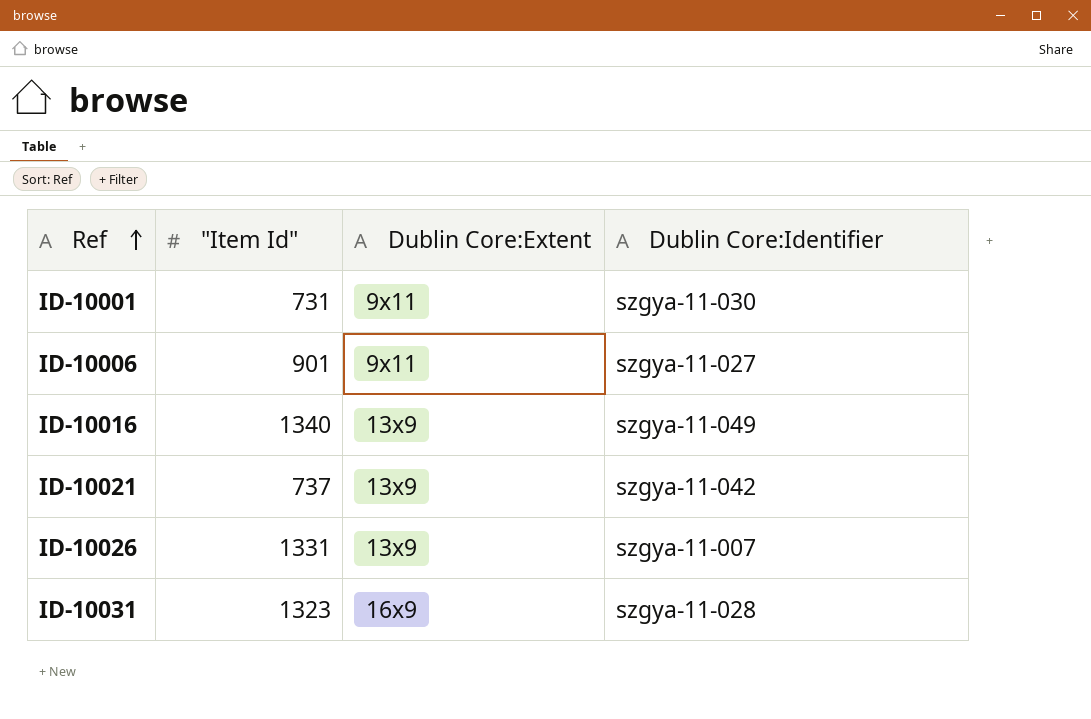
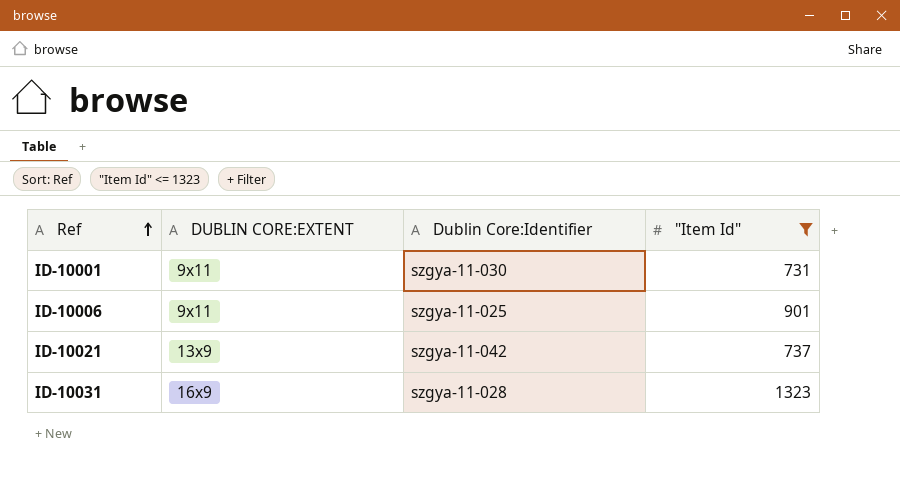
filter: none -> "Item Id" <= 1323
column name: Dublin Core:Extent -> DUBLIN CORE:EXTENT
column "Item Id" | position: 2 -> 4
ID-10006 | Dublin Core:Identifier: szgya-11-027 -> szgya-11-025

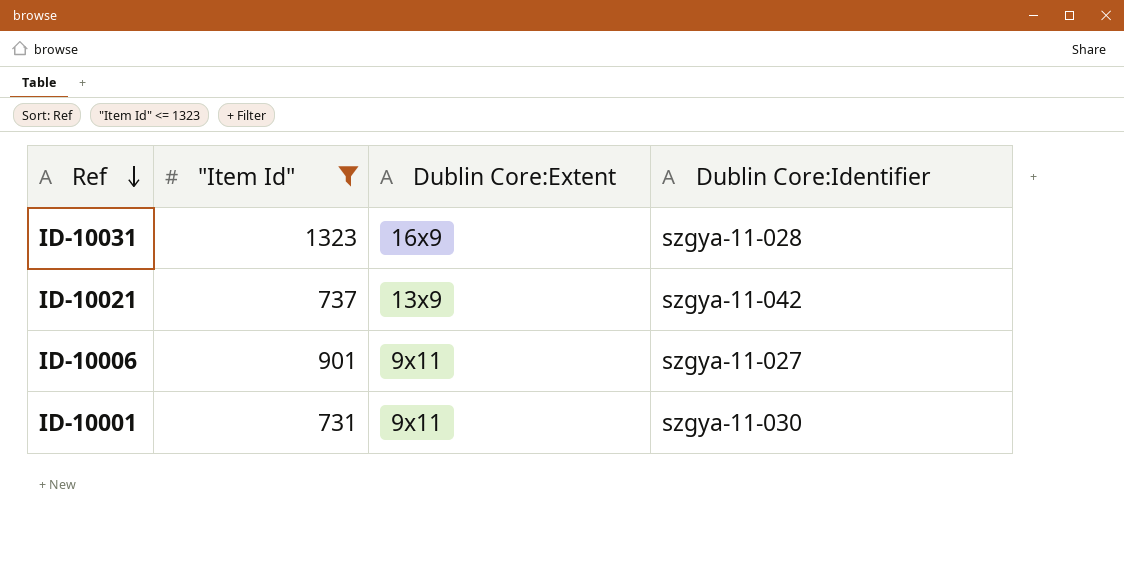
row order: Ref ascending -> Ref descending
column "Item Id" | position: 4 -> 2
column name: DUBLIN CORE:EXTENT -> Dublin Core:Extent
ID-10006 | Dublin Core:Identifier: szgya-11-025 -> szgya-11-027

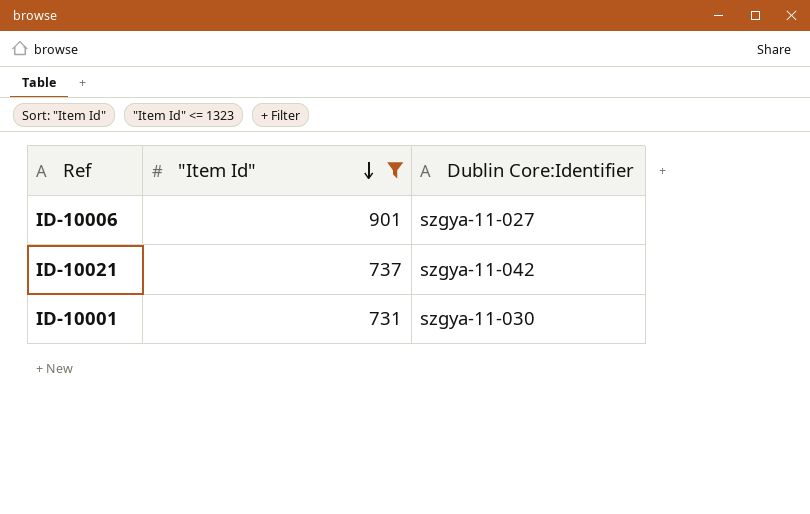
row order: Ref descending -> "Item Id" descending
column Dublin Core:Extent | position: 3 -> none
row ID-10031: 1323 | 16x9 | szgya-11-028 -> none

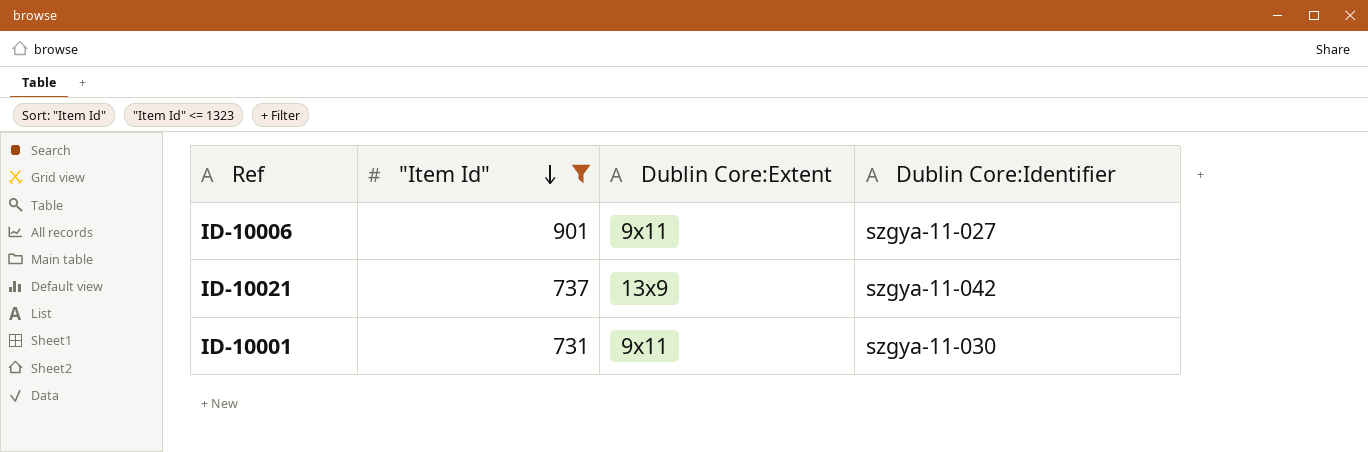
column Dublin Core:Extent | position: none -> 3

